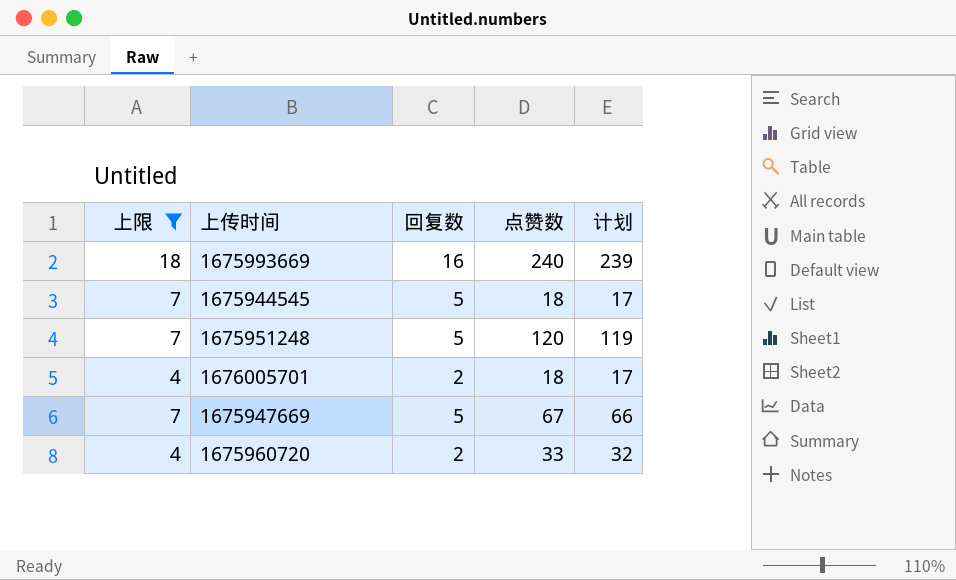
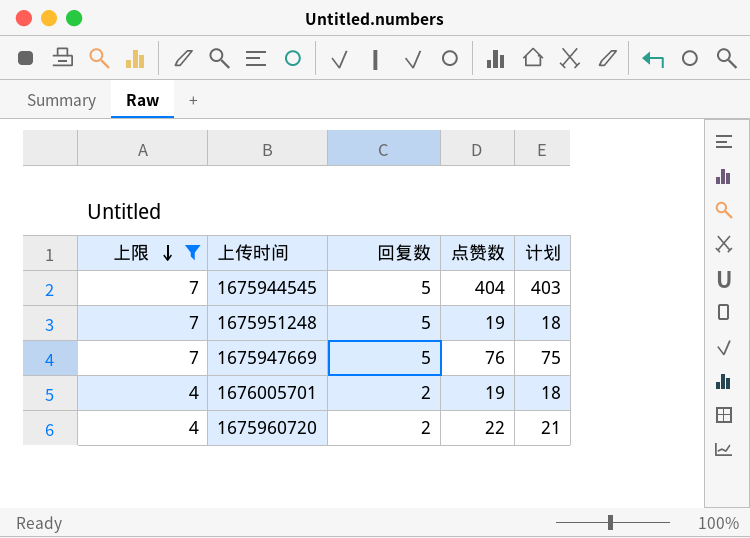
row order: none -> 上限 descending
row 1675993669: 18 | 16 | 240 | 239 -> none
1675944545 | 点赞数: 18 -> 404
1675944545 | 计划: 17 -> 403
1675951248 | 点赞数: 120 -> 19
1675951248 | 计划: 119 -> 18
1675947669 | 点赞数: 67 -> 76
1675947669 | 计划: 66 -> 75
1676005701 | 点赞数: 18 -> 19
1676005701 | 计划: 17 -> 18
1675960720 | 点赞数: 33 -> 22
1675960720 | 计划: 32 -> 21

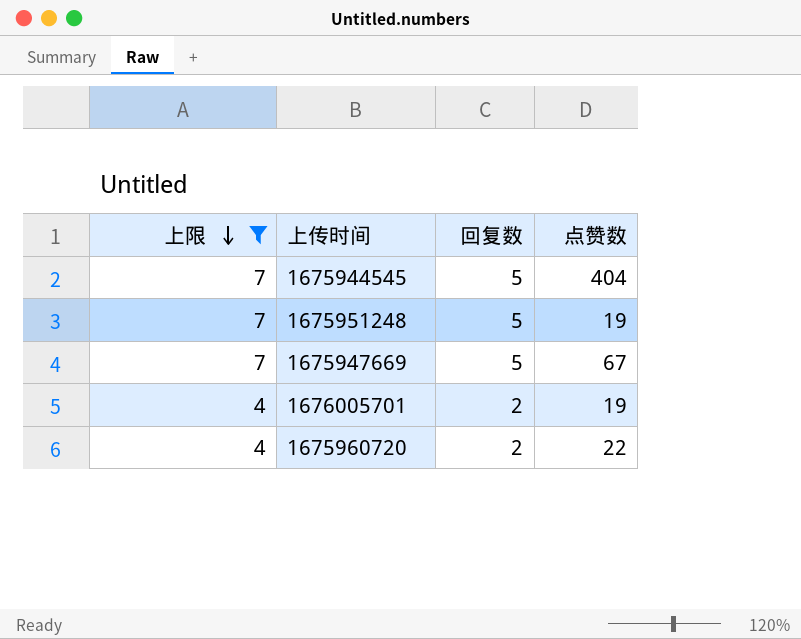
column 计划 | formula: [点赞数] - 1 -> none
1675947669 | 点赞数: 76 -> 67

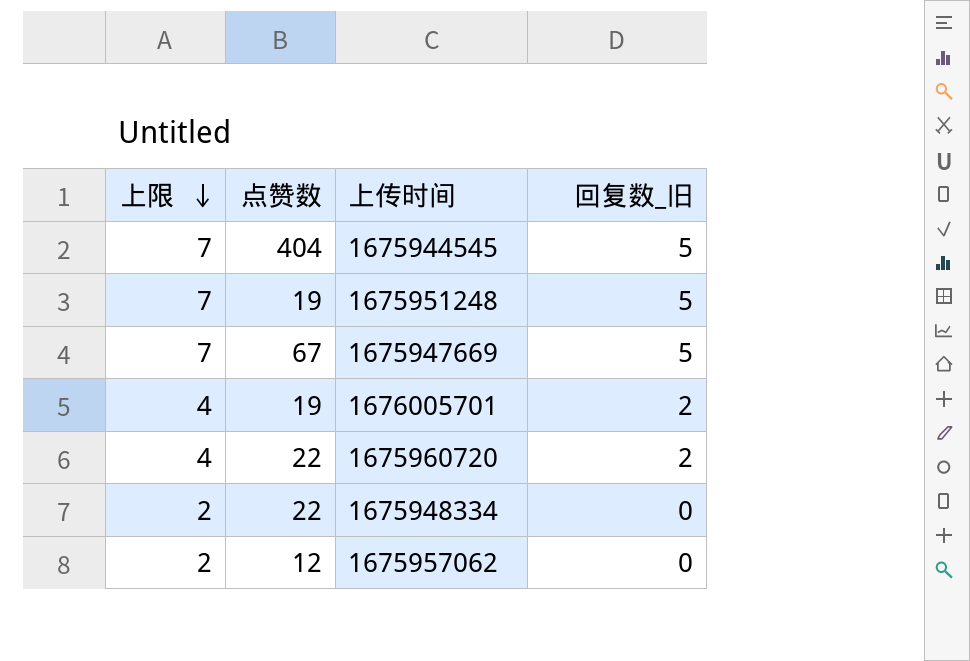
filter: 上限 != 2 -> none
column 点赞数 | position: 4 -> 2
column name: 回复数 -> 回复数_旧

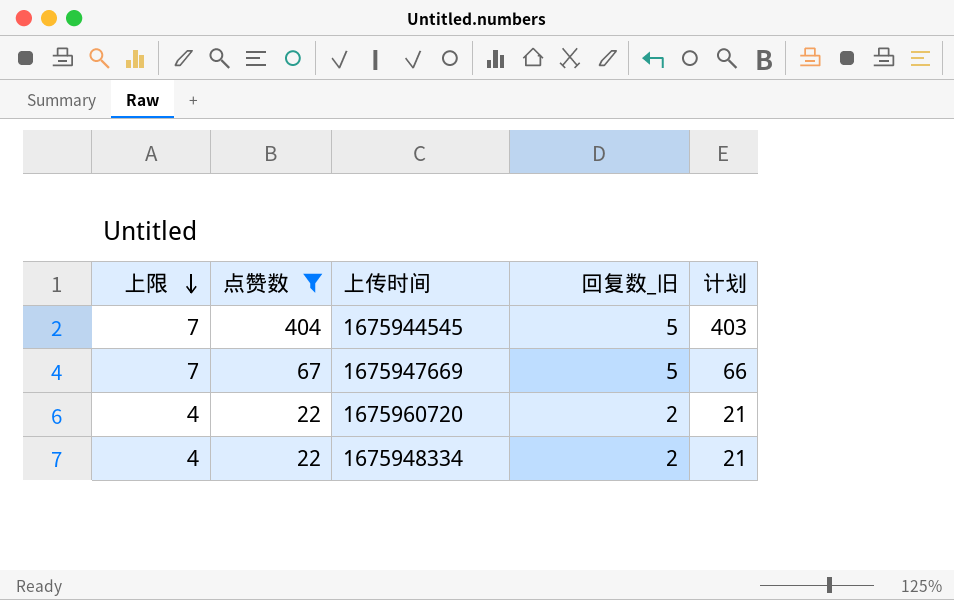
filter: none -> 点赞数 >= 22
column 计划 | formula: none -> [点赞数] - 1
1675948334 | 上限: 2 -> 4
1675948334 | 回复数_旧: 0 -> 2

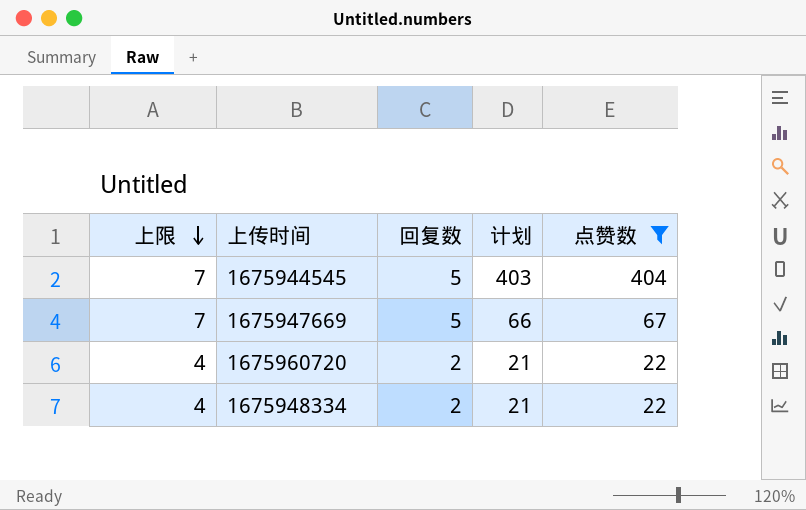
column name: 回复数_旧 -> 回复数
column 点赞数 | position: 2 -> 5

